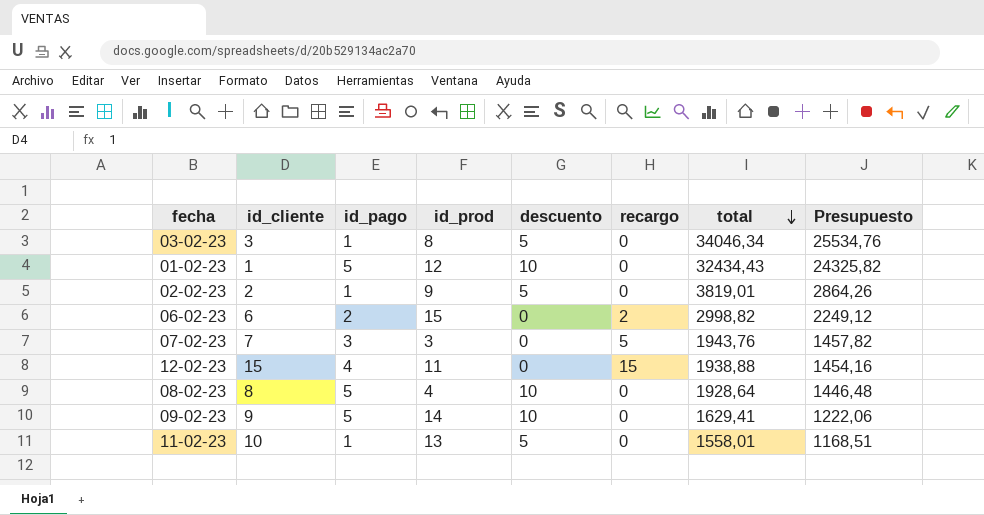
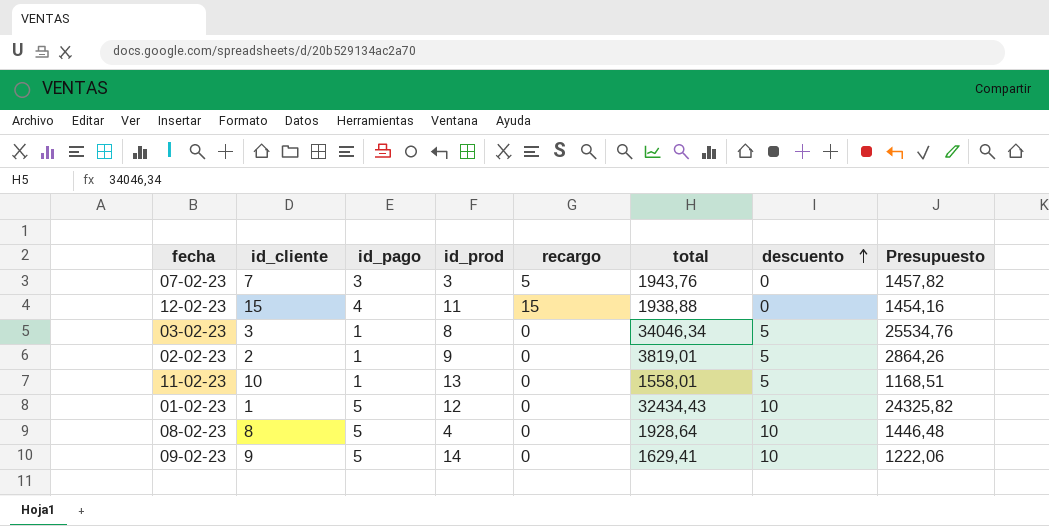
row order: total descending -> descuento ascending
column descuento | position: 5 -> 7
row 06-02-23: 6 | 2 | 15 | 0 | 2 | 2998,82 | 2249,12 -> none

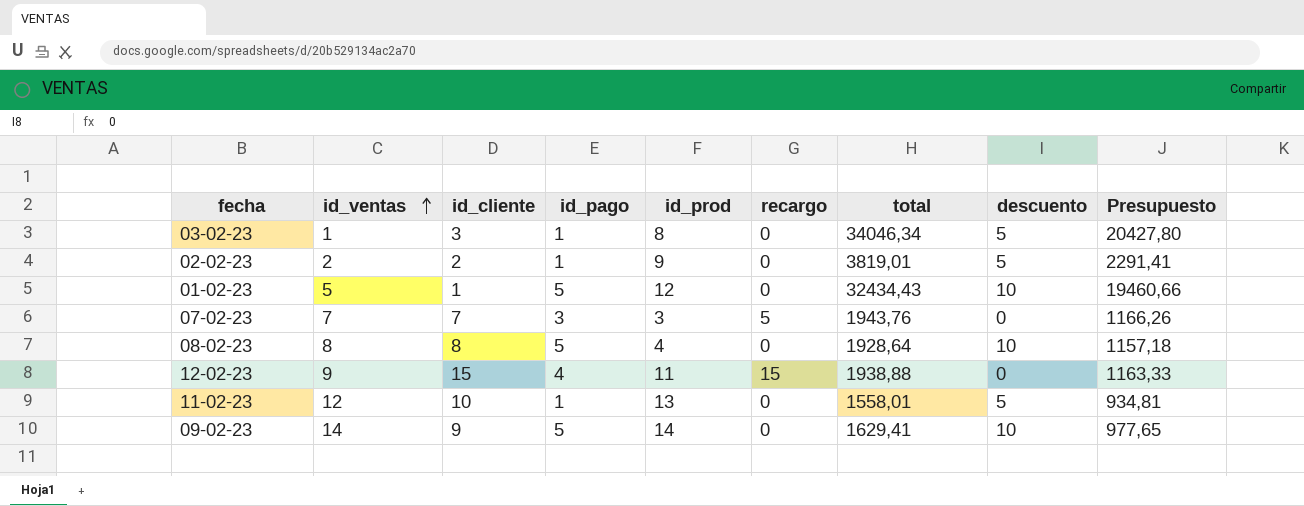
row order: descuento ascending -> id_ventas ascending
column id_ventas | position: none -> 2
column Presupuesto | formula: [total] * 0,75 -> [total] * 0,6

